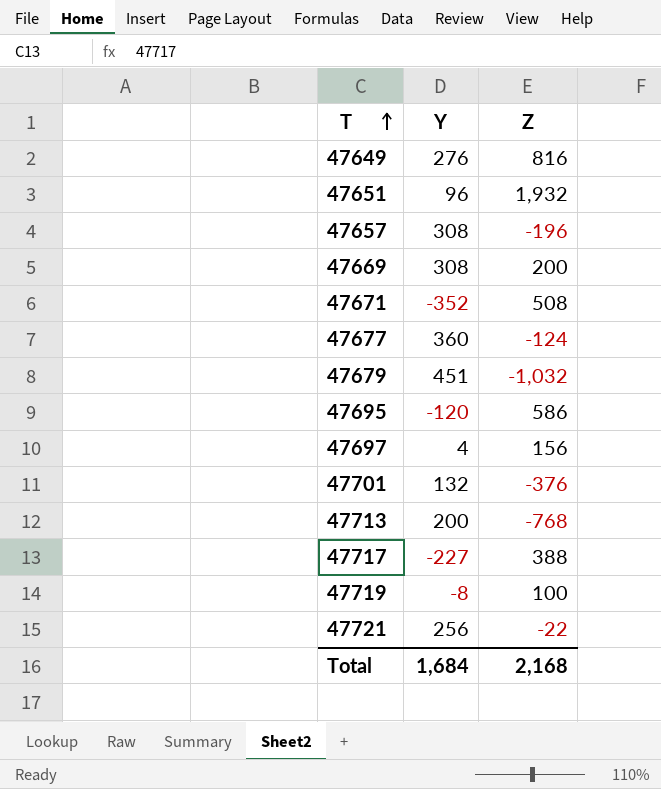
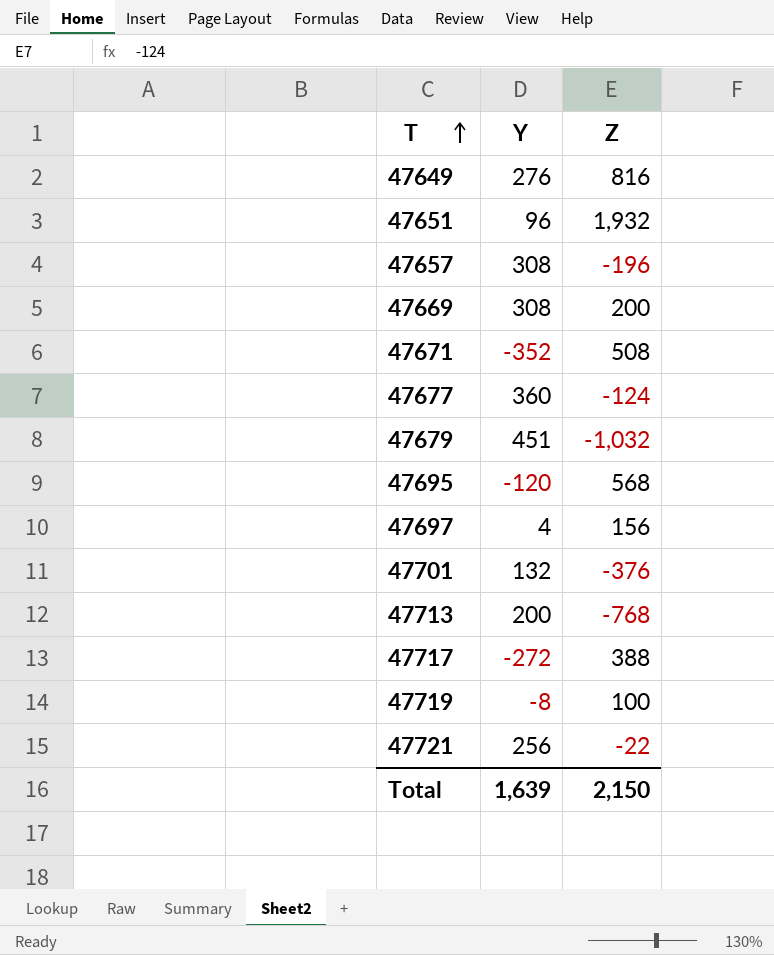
47695 | Z: 586 -> 568
47717 | Y: -227 -> -272
Total | Y: 1,684 -> 1,639
Total | Z: 2,168 -> 2,150

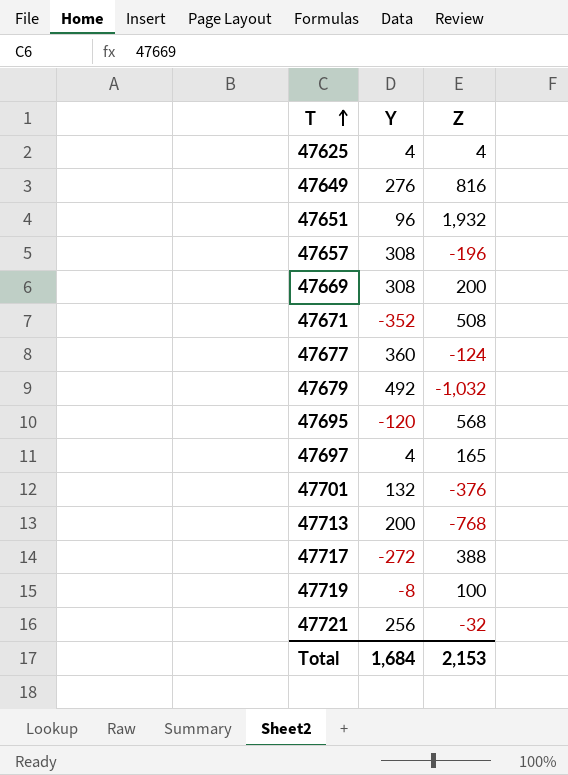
row 47625: none -> 4 | 4
47679 | Y: 451 -> 492
47697 | Z: 156 -> 165
47721 | Z: -22 -> -32
Total | Y: 1,639 -> 1,684
Total | Z: 2,150 -> 2,153

